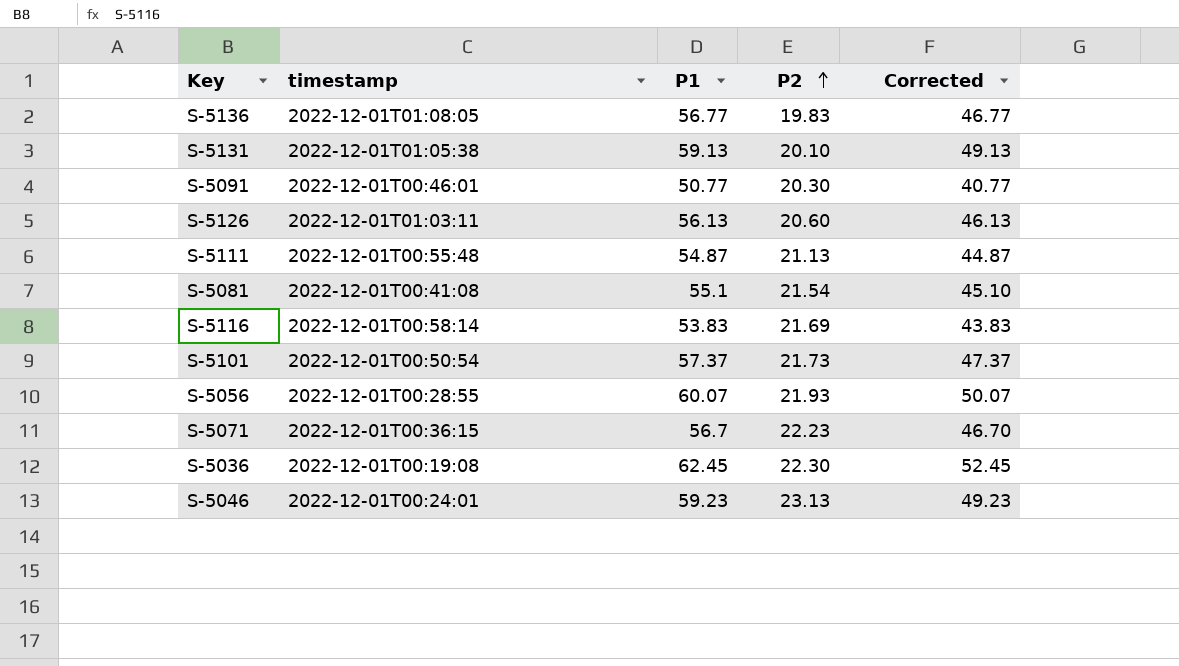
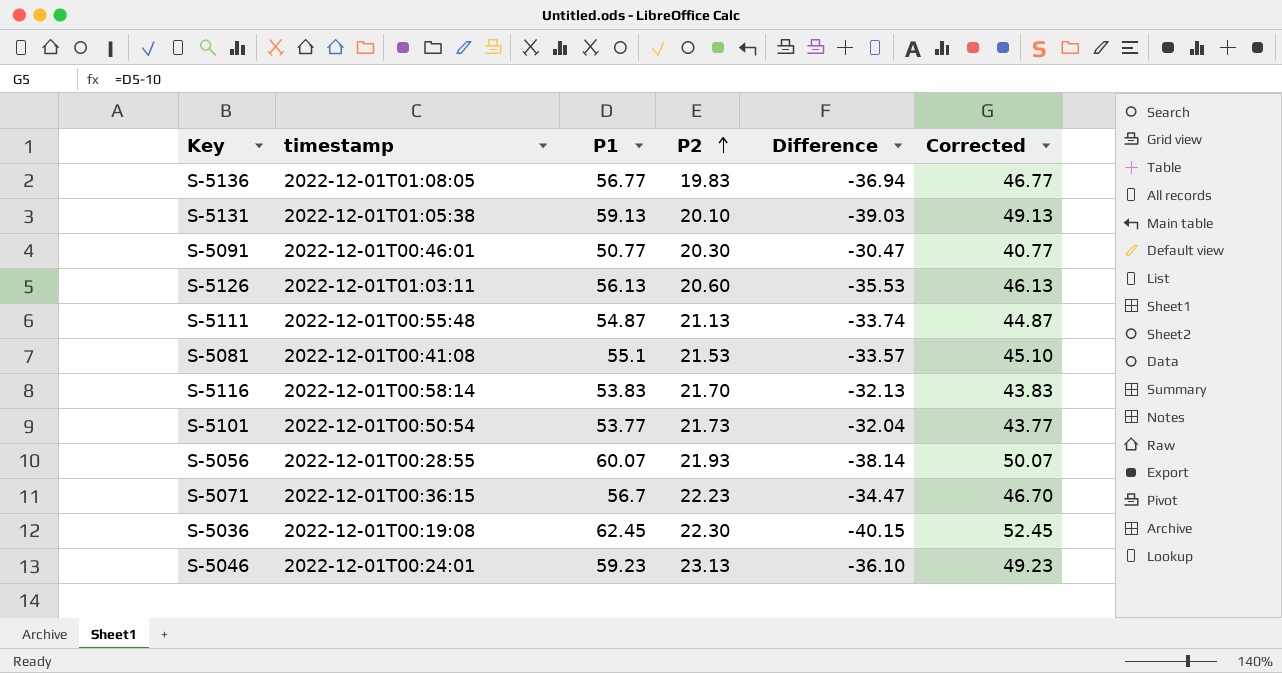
column Difference | formula: none -> [P2] - [P1]
S-5081 | P2: 21.54 -> 21.53
S-5116 | P2: 21.69 -> 21.70
S-5101 | P1: 57.37 -> 53.77
S-5101 | Corrected: 47.37 -> 43.77

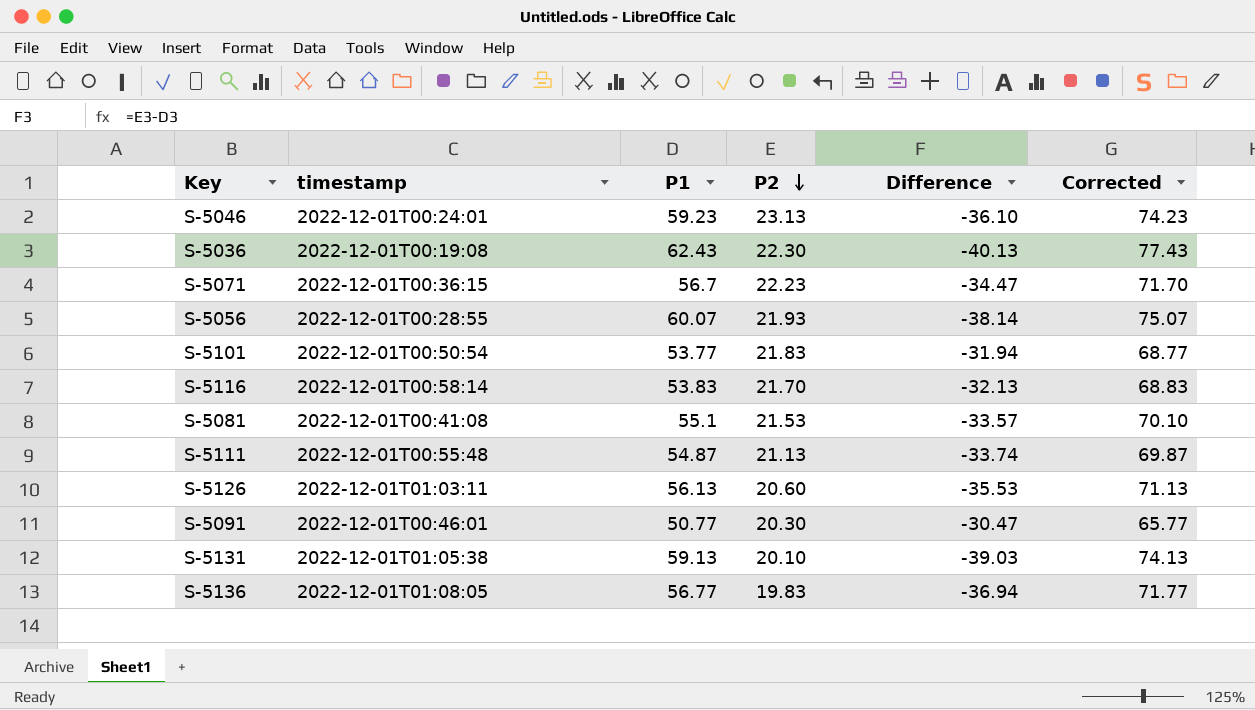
row order: P2 ascending -> P2 descending
column Corrected | formula: [P1] - 10 -> [P1] + 15
S-5036 | P1: 62.45 -> 62.43
S-5036 | Difference: -40.15 -> -40.13
S-5101 | P2: 21.73 -> 21.83
S-5101 | Difference: -32.04 -> -31.94

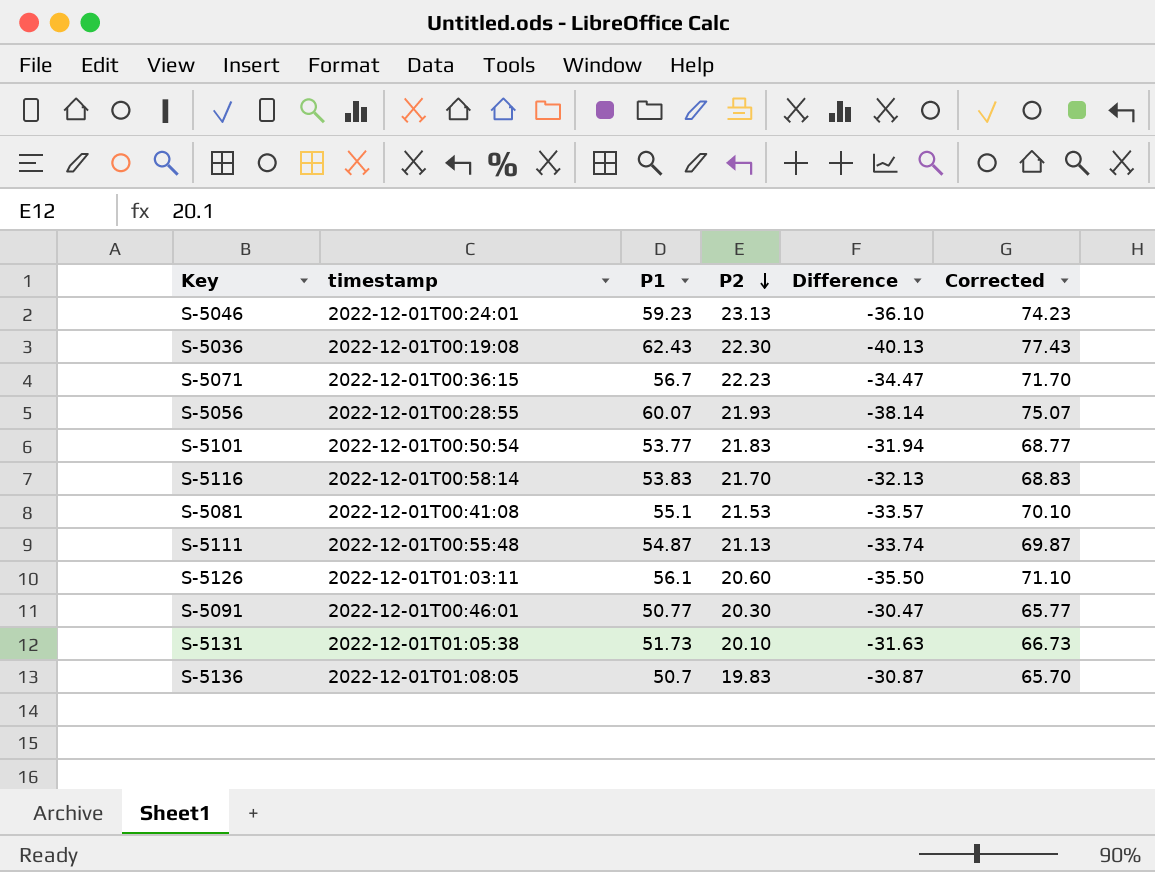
S-5126 | P1: 56.13 -> 56.1
S-5126 | Difference: -35.53 -> -35.50
S-5126 | Corrected: 71.13 -> 71.10
S-5131 | P1: 59.13 -> 51.73
S-5131 | Difference: -39.03 -> -31.63
S-5131 | Corrected: 74.13 -> 66.73
S-5136 | P1: 56.77 -> 50.7
S-5136 | Difference: -36.94 -> -30.87
S-5136 | Corrected: 71.77 -> 65.70

